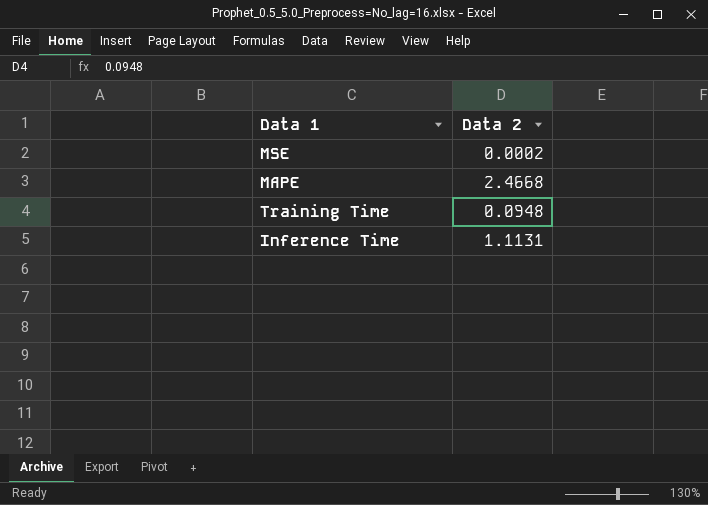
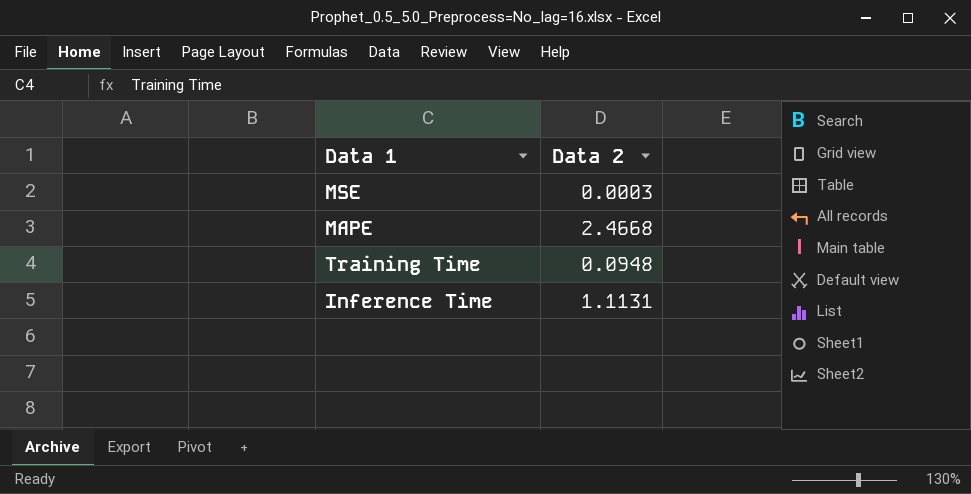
MSE | Data 2: 0.0002 -> 0.0003

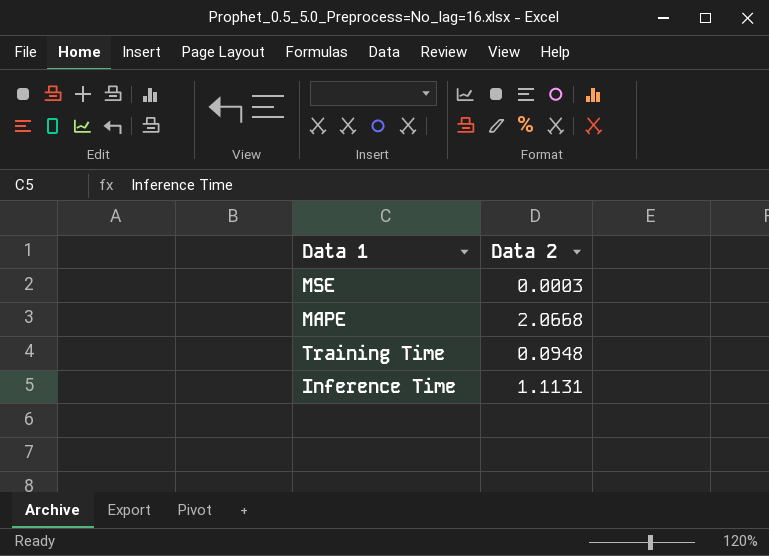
MAPE | Data 2: 2.4668 -> 2.0668

